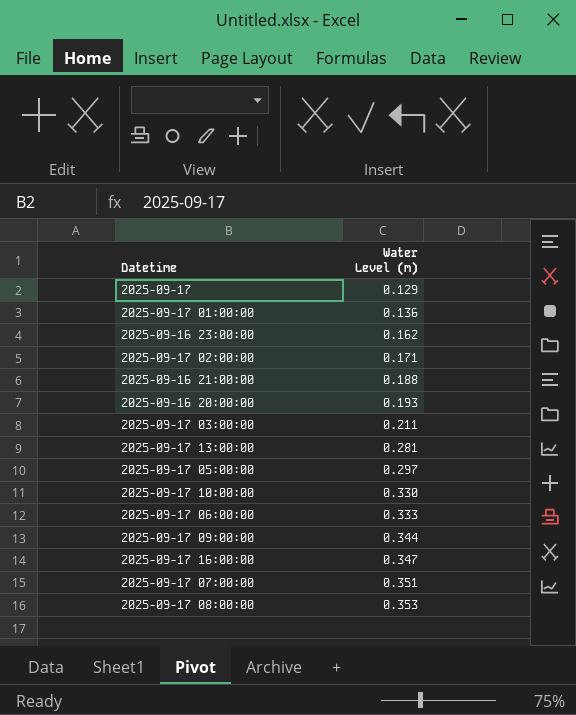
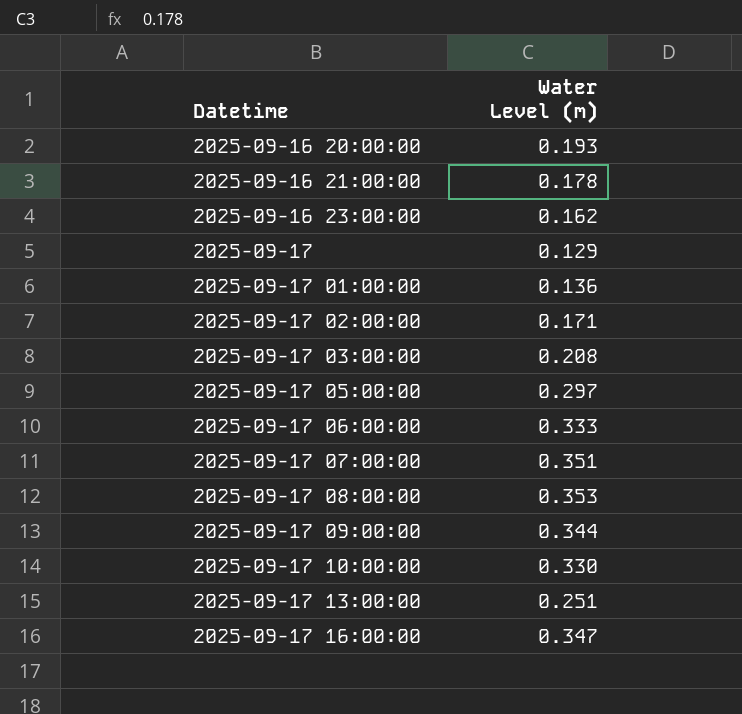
row order: Water Level (m) ascending -> Datetime ascending
2025-09-16 21:00:00 | Water Level (m): 0.188 -> 0.178
2025-09-17 03:00:00 | Water Level (m): 0.211 -> 0.208
2025-09-17 13:00:00 | Water Level (m): 0.281 -> 0.251

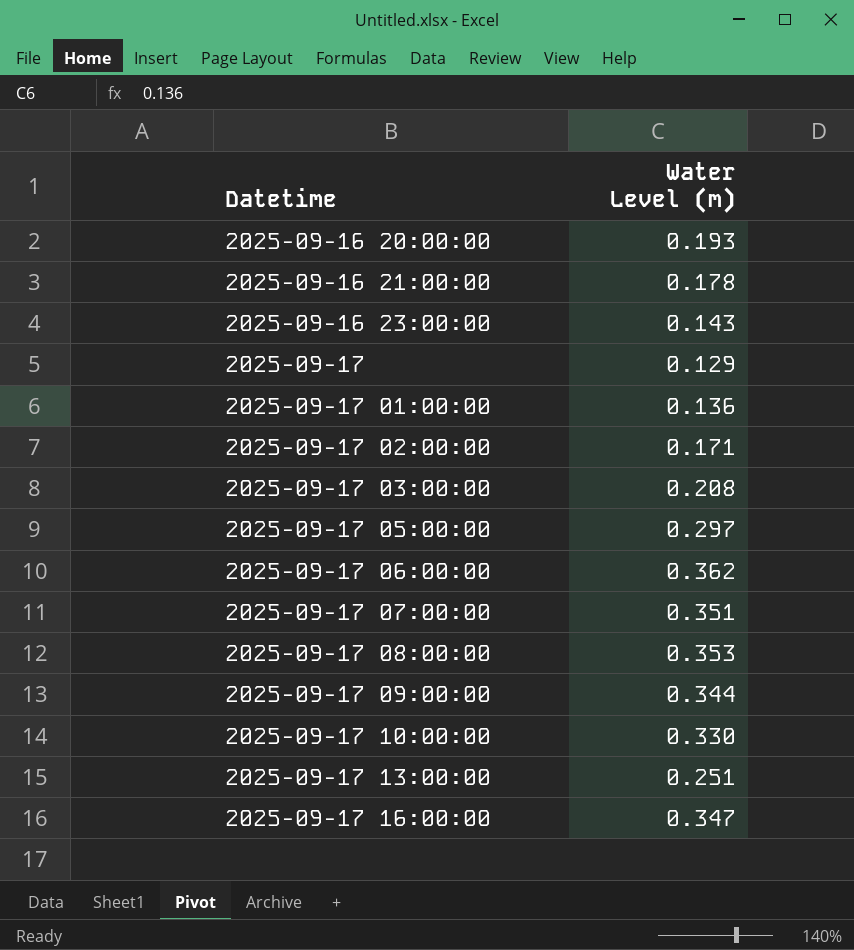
2025-09-16 23:00:00 | Water Level (m): 0.162 -> 0.143
2025-09-17 06:00:00 | Water Level (m): 0.333 -> 0.362

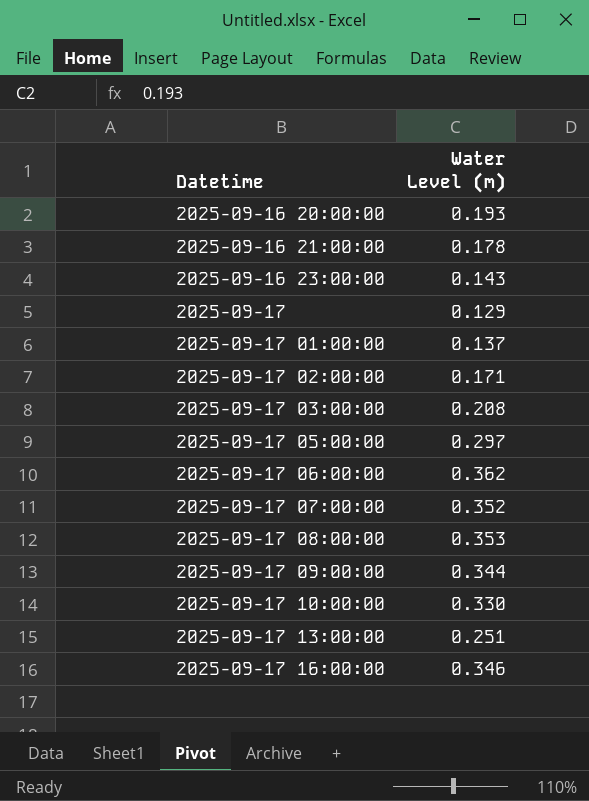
2025-09-17 01:00:00 | Water Level (m): 0.136 -> 0.137
2025-09-17 07:00:00 | Water Level (m): 0.351 -> 0.352
2025-09-17 16:00:00 | Water Level (m): 0.347 -> 0.346

